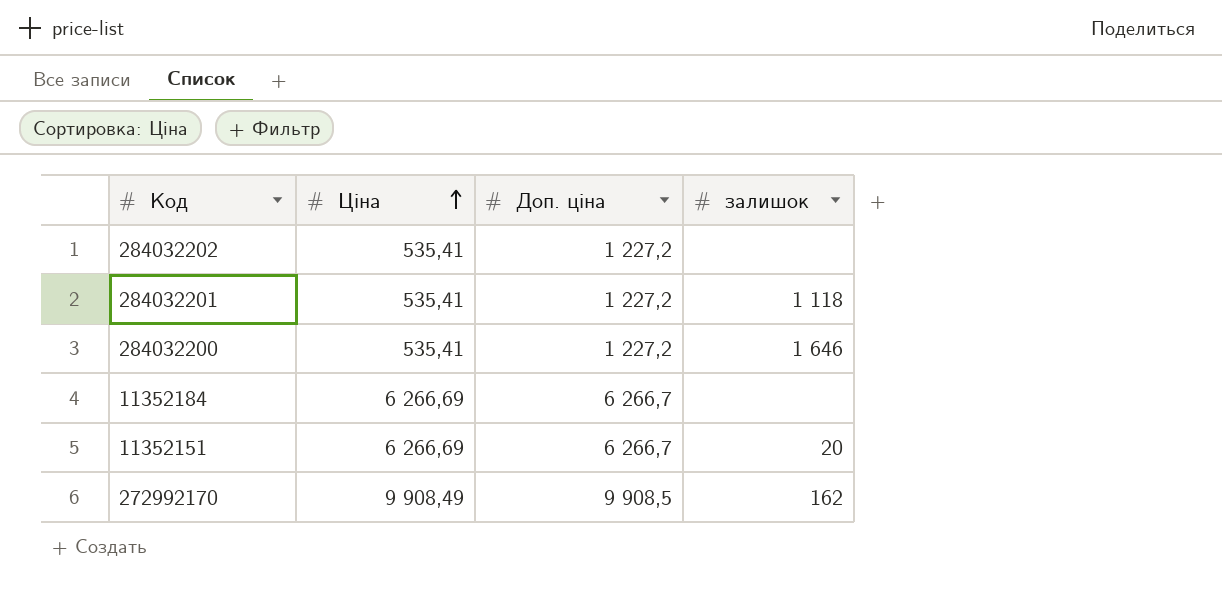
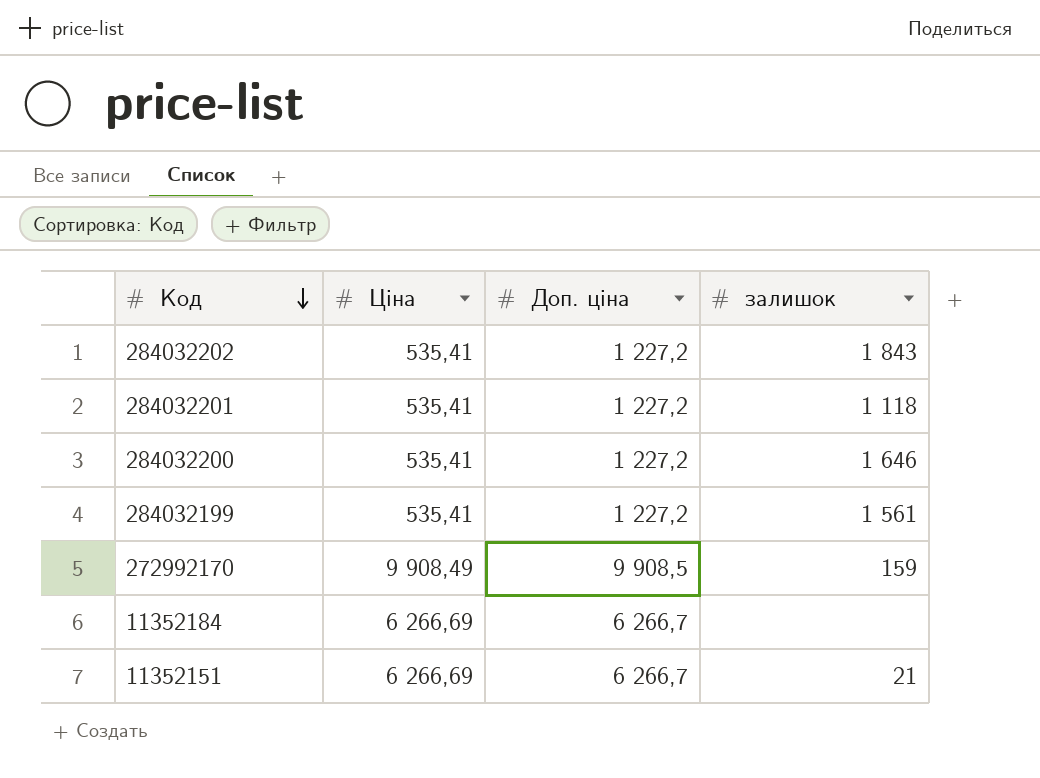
row order: Ціна ascending -> Код descending
284032202 | залишок: none -> 1 843
row 284032199: none -> 535,41 | 1 227,2 | 1 561
272992170 | залишок: 162 -> 159
11352151 | залишок: 20 -> 21

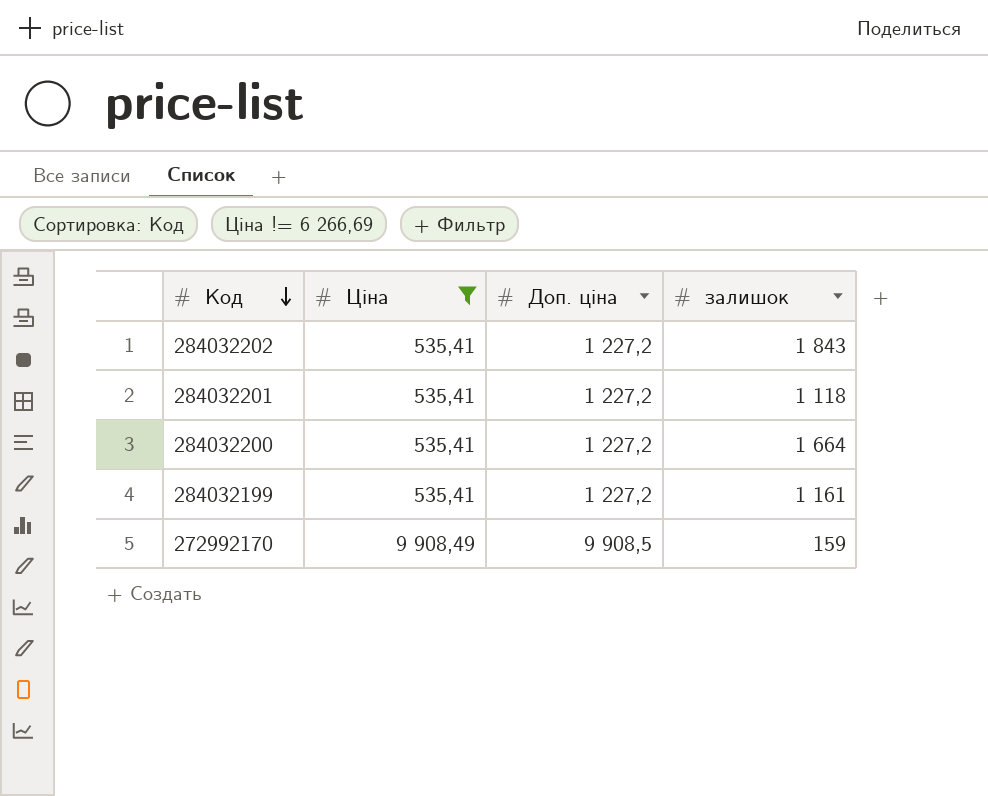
filter: none -> Ціна != 6 266,69
284032200 | залишок: 1 646 -> 1 664
284032199 | залишок: 1 561 -> 1 161

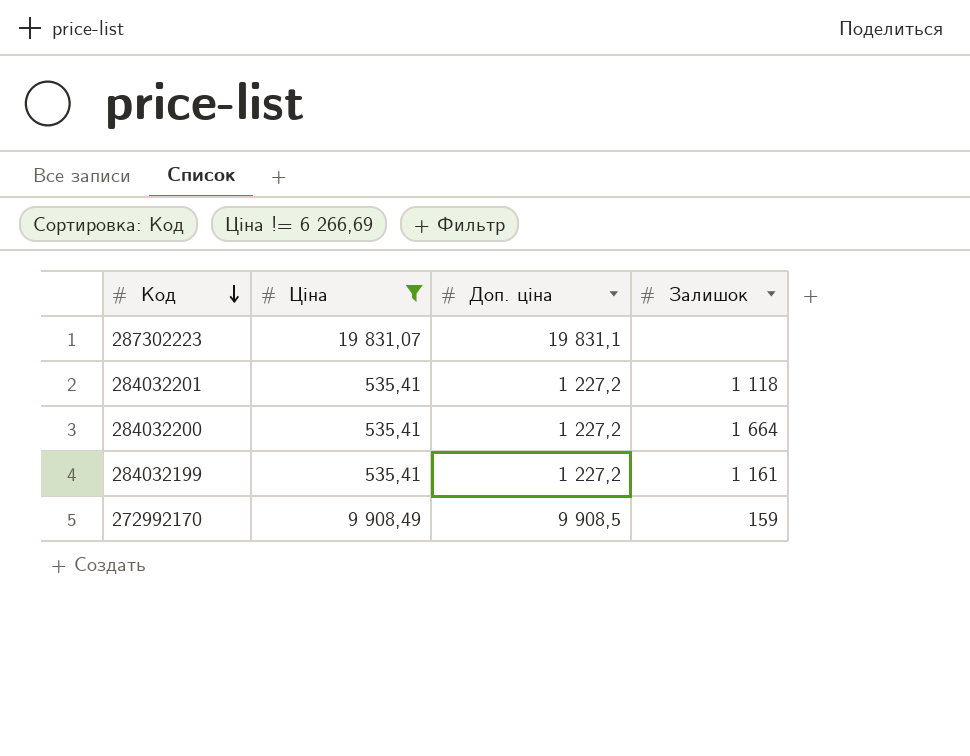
column name: залишок -> Залишок
row 284032202: 535,41 | 1 227,2 | 1 843 -> none
row 287302223: none -> 19 831,07 | 19 831,1 | none

